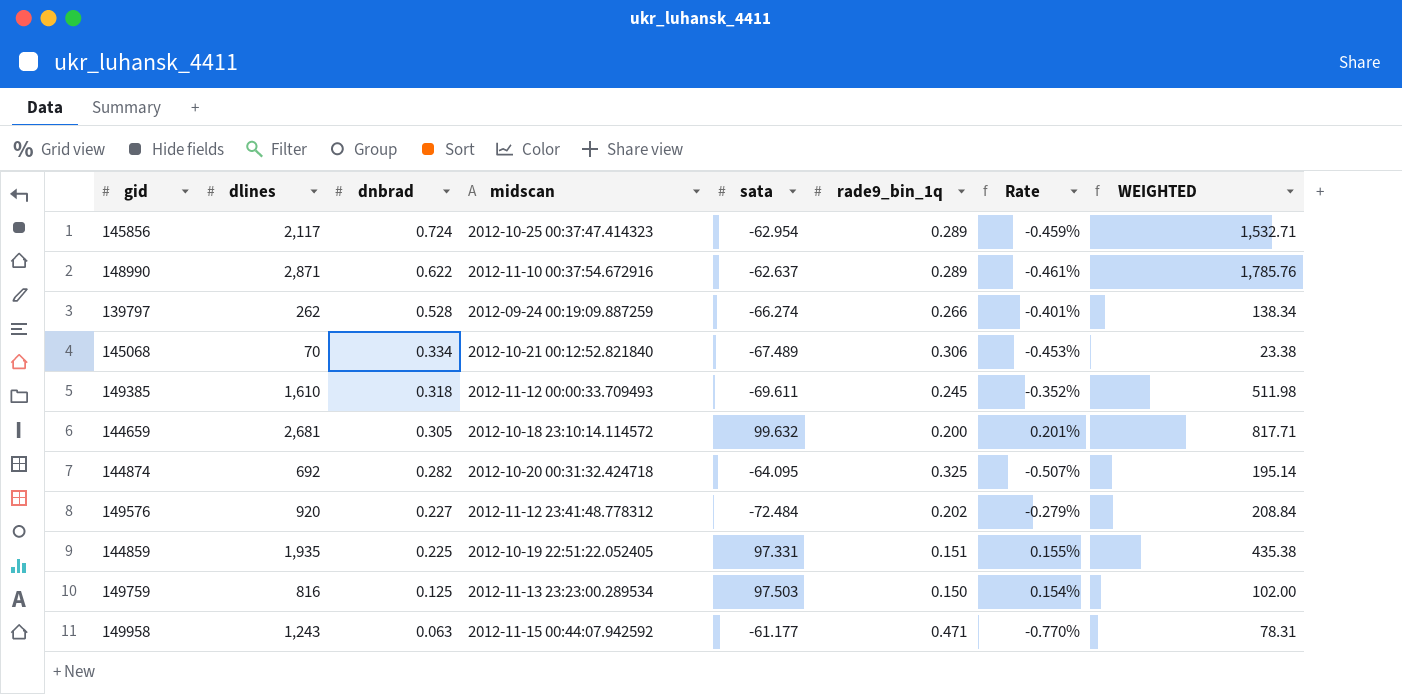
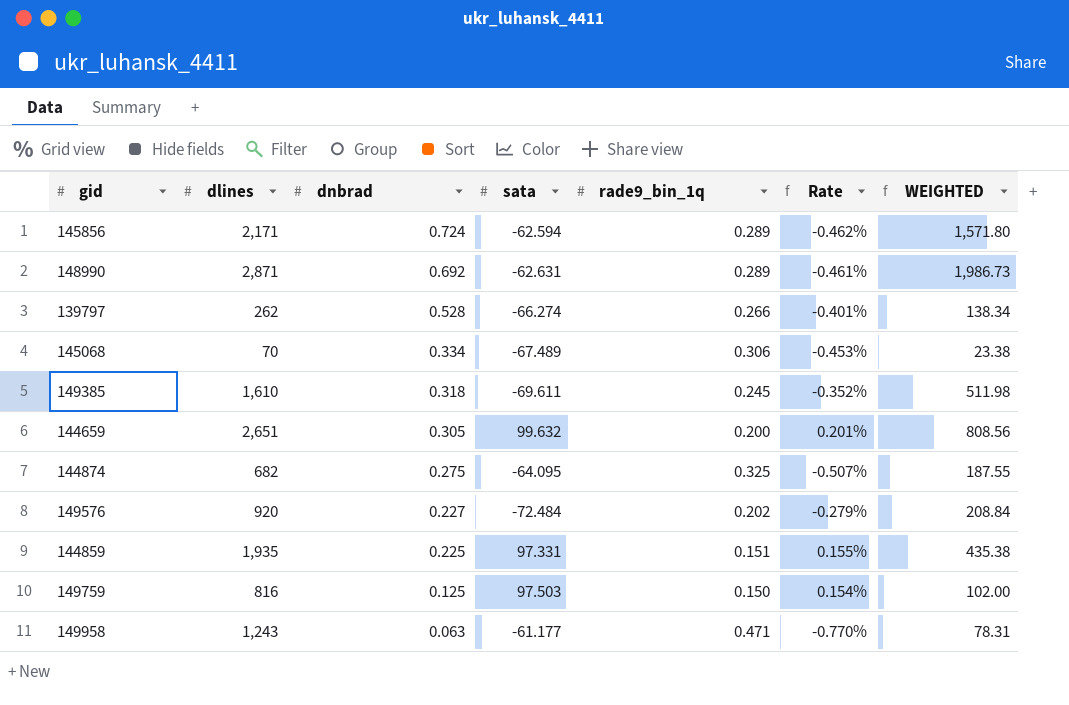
column midscan | position: 4 -> none
145856 | dlines: 2,117 -> 2,171
145856 | sata: -62.954 -> -62.594
145856 | Rate: -0.459% -> -0.462%
145856 | WEIGHTED: 1,532.71 -> 1,571.80
148990 | dnbrad: 0.622 -> 0.692
148990 | sata: -62.637 -> -62.631
148990 | WEIGHTED: 1,785.76 -> 1,986.73
144659 | dlines: 2,681 -> 2,651
144659 | WEIGHTED: 817.71 -> 808.56
144874 | dlines: 692 -> 682
144874 | dnbrad: 0.282 -> 0.275
144874 | WEIGHTED: 195.14 -> 187.55

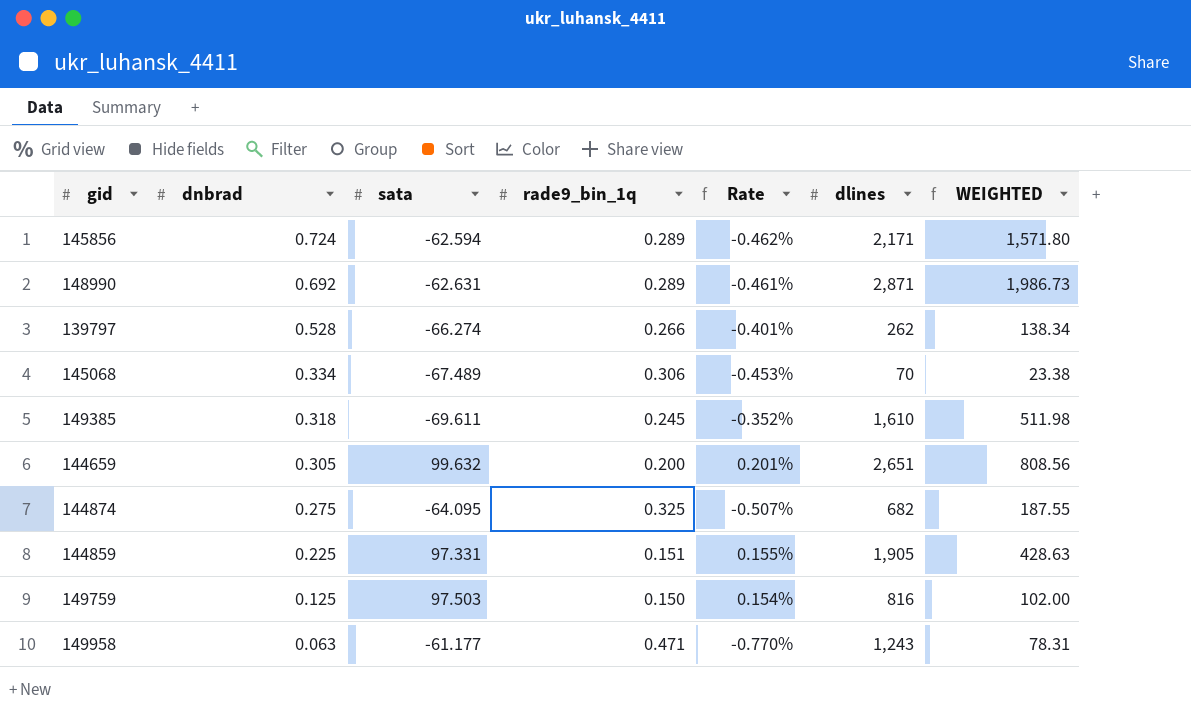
column dlines | position: 2 -> 6
row 149576: 920 | 0.227 | -72.484 | 0.202 | -0.279% | 208.84 -> none
144859 | dlines: 1,935 -> 1,905
144859 | WEIGHTED: 435.38 -> 428.63

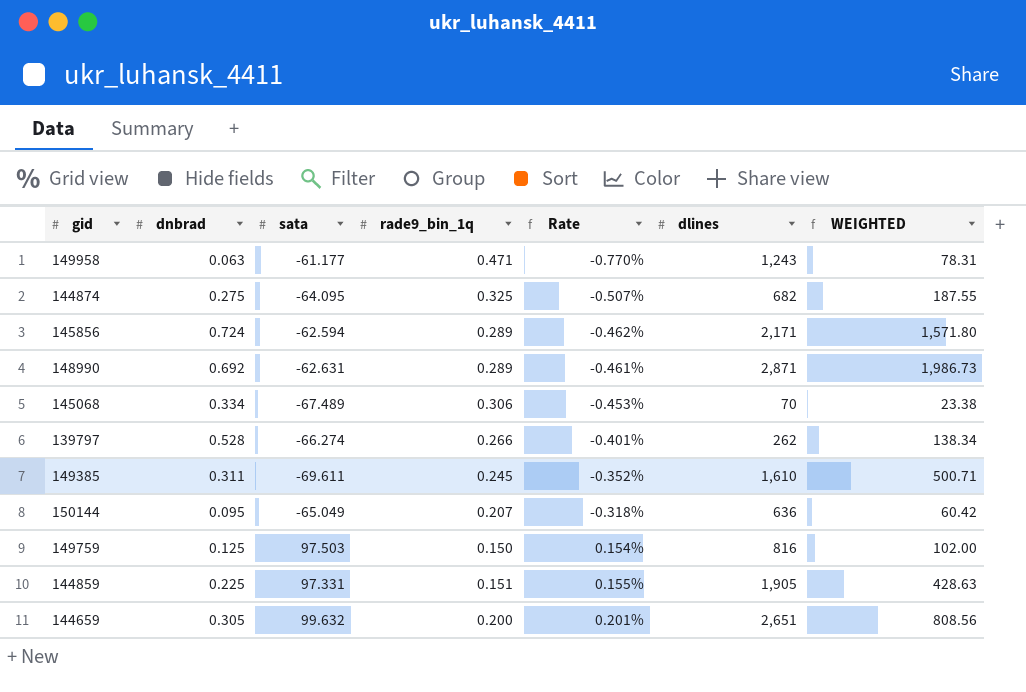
row order: dnbrad descending -> Rate ascending
149385 | dnbrad: 0.318 -> 0.311
149385 | WEIGHTED: 511.98 -> 500.71
row 150144: none -> 0.095 | -65.049 | 0.207 | -0.318% | 636 | 60.42

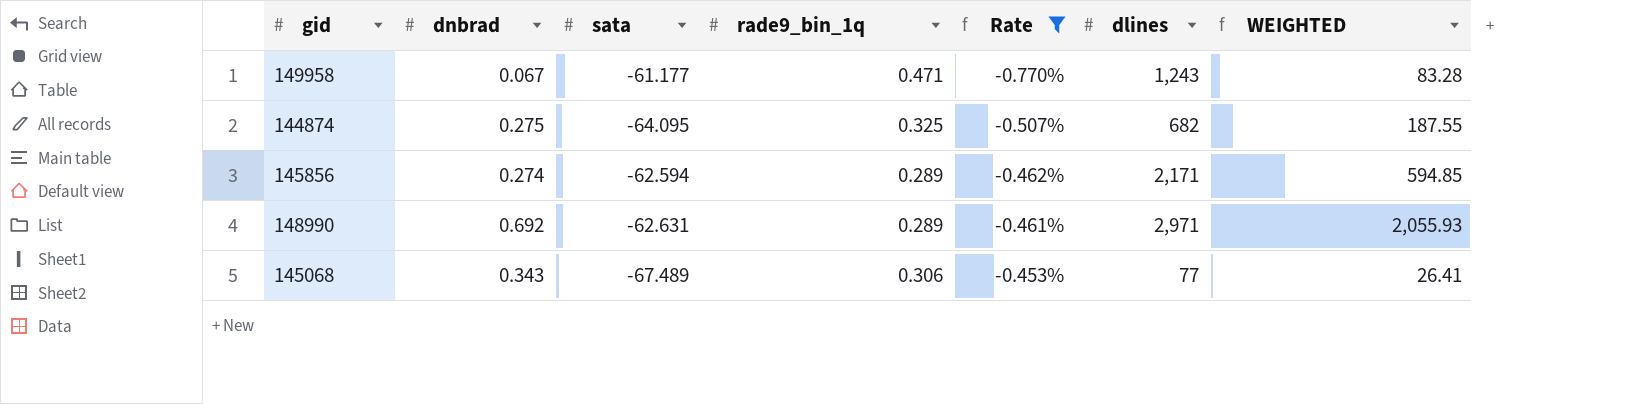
filter: none -> Rate <= -0.453%
149958 | dnbrad: 0.063 -> 0.067
149958 | WEIGHTED: 78.31 -> 83.28
145856 | dnbrad: 0.724 -> 0.274
145856 | WEIGHTED: 1,571.80 -> 594.85
148990 | dlines: 2,871 -> 2,971
148990 | WEIGHTED: 1,986.73 -> 2,055.93
145068 | dnbrad: 0.334 -> 0.343
145068 | dlines: 70 -> 77
145068 | WEIGHTED: 23.38 -> 26.41

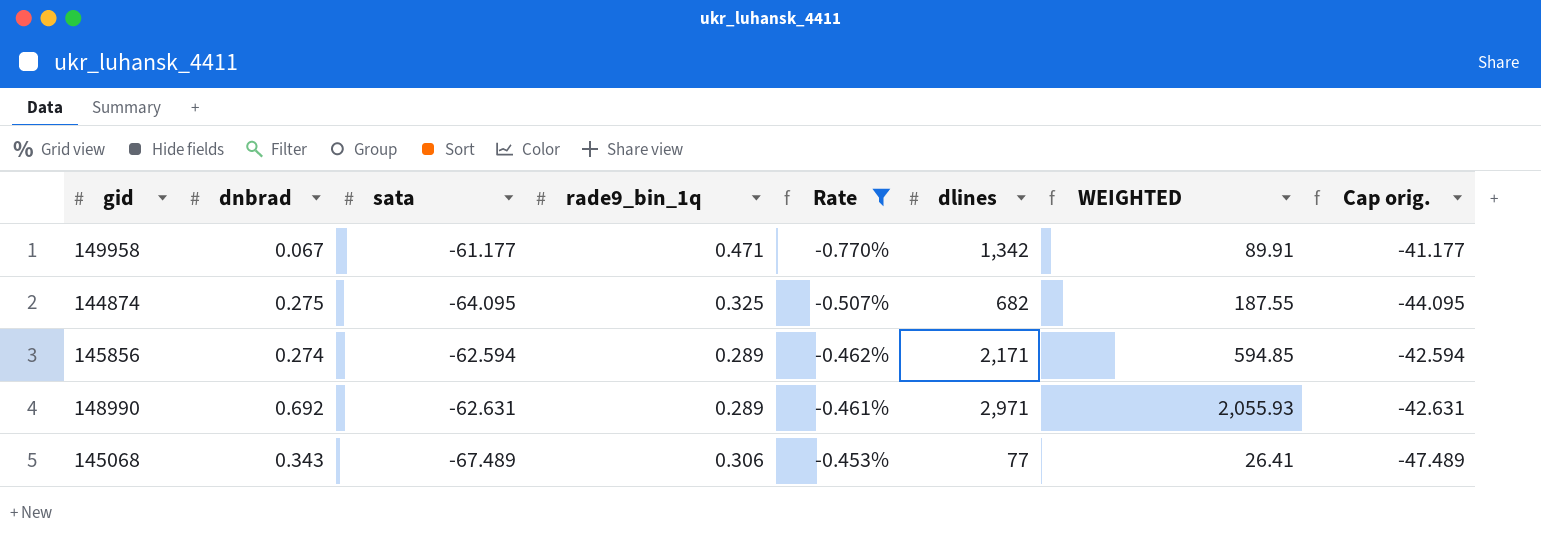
column Cap orig. | formula: none -> [sata] + 20
149958 | dlines: 1,243 -> 1,342
149958 | WEIGHTED: 83.28 -> 89.91

